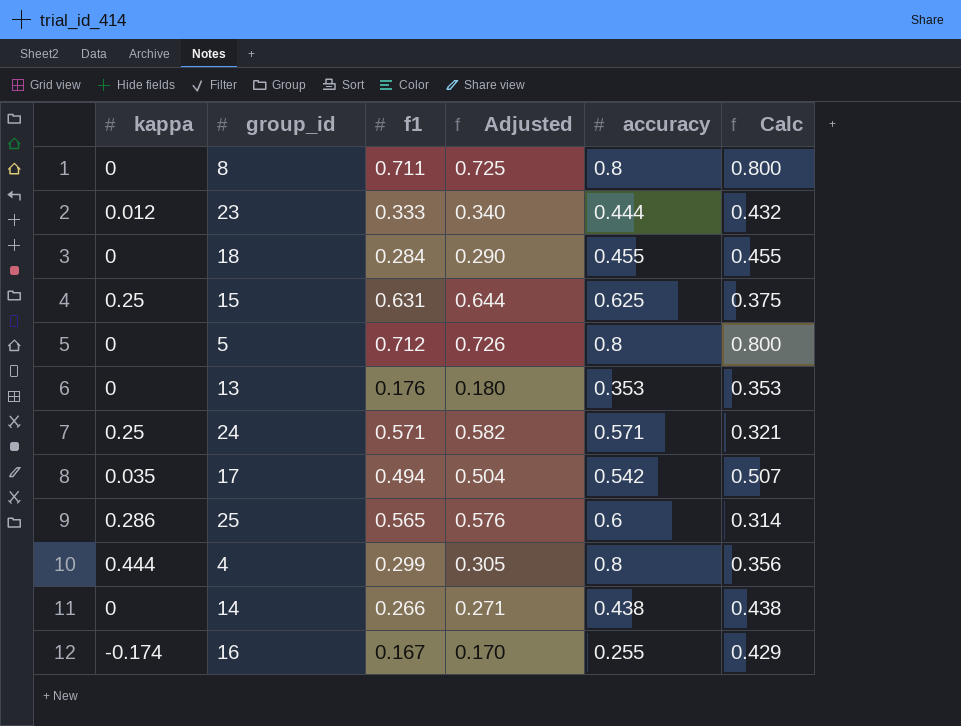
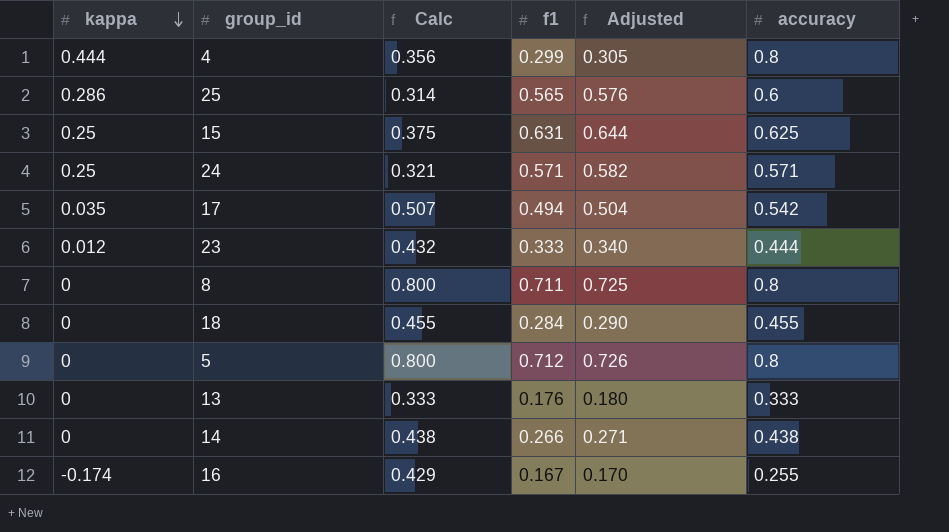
row order: none -> kappa descending
column Calc | position: 6 -> 3
13 | Calc: 0.353 -> 0.333
13 | accuracy: 0.353 -> 0.333

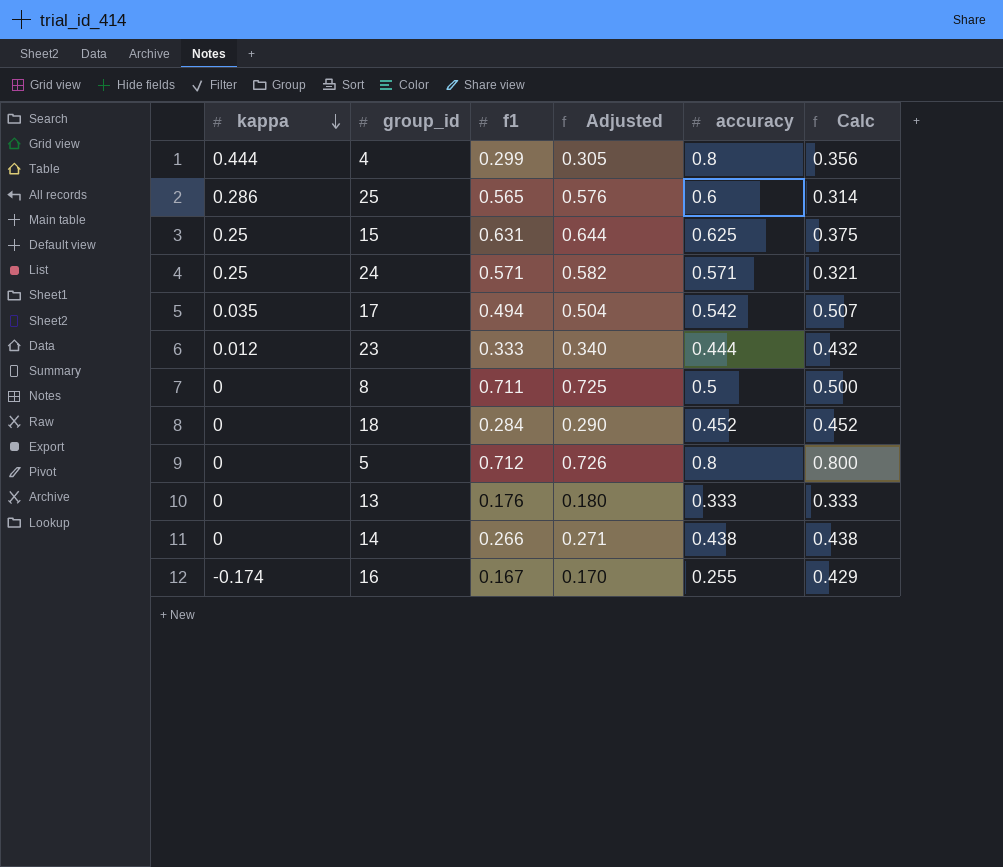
column Calc | position: 3 -> 6
8 | accuracy: 0.8 -> 0.5
8 | Calc: 0.800 -> 0.500
18 | accuracy: 0.455 -> 0.452
18 | Calc: 0.455 -> 0.452

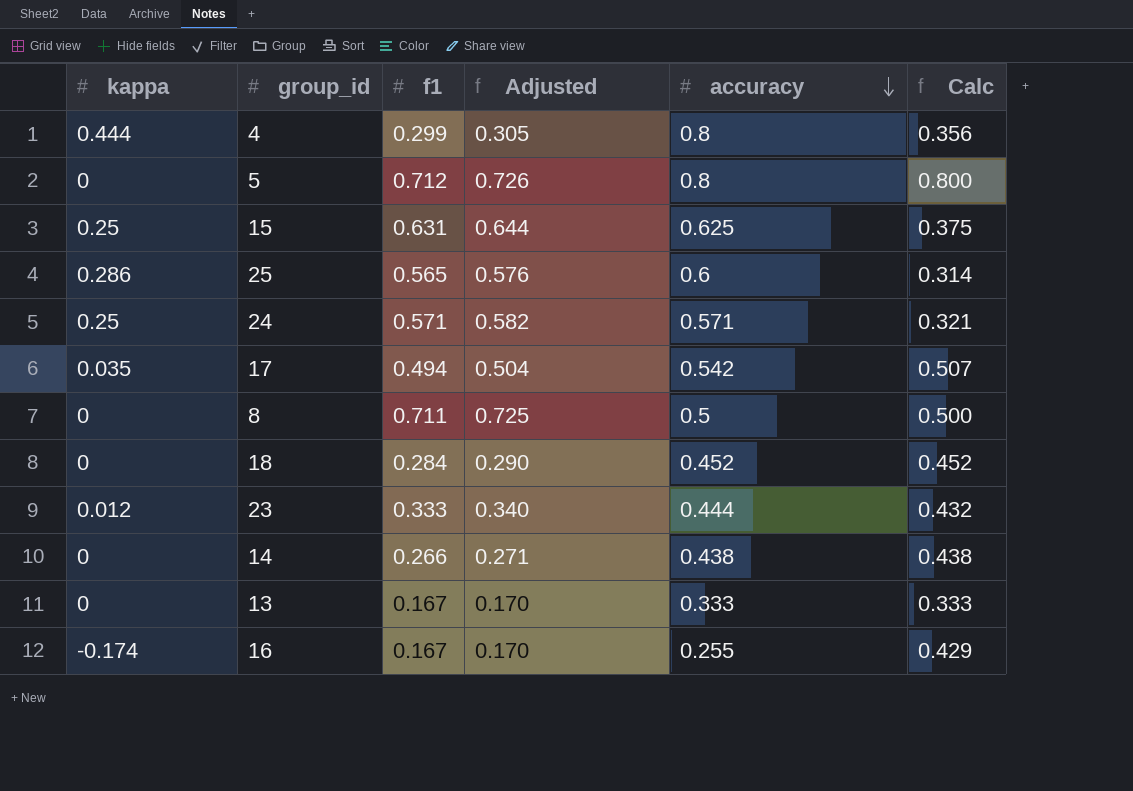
row order: kappa descending -> accuracy descending
13 | f1: 0.176 -> 0.167
13 | Adjusted: 0.180 -> 0.170

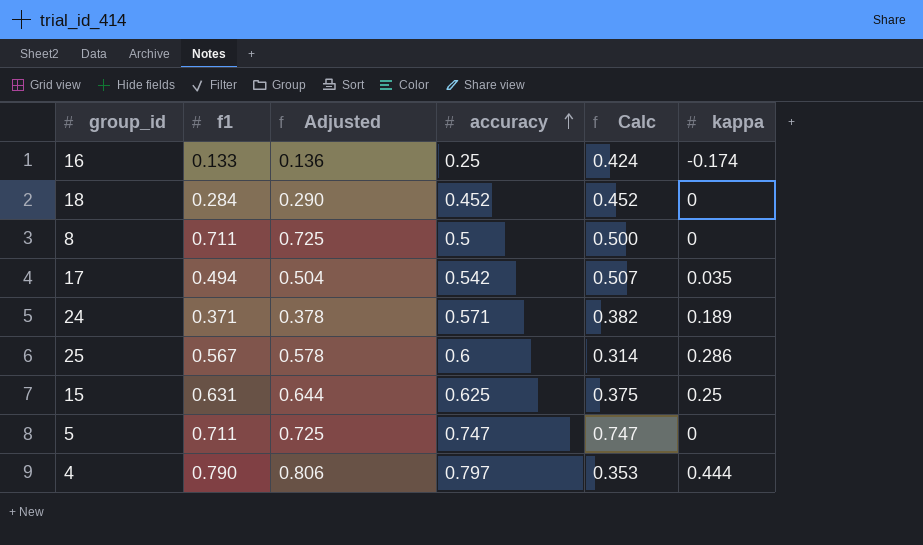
row order: accuracy descending -> accuracy ascending
column kappa | position: 1 -> 6
row 23: 0.012 | 0.333 | 0.340 | 0.444 | 0.432 -> none
row 14: 0 | 0.266 | 0.271 | 0.438 | 0.438 -> none
row 13: 0 | 0.167 | 0.170 | 0.333 | 0.333 -> none
16 | f1: 0.167 -> 0.133
16 | Adjusted: 0.170 -> 0.136
16 | accuracy: 0.255 -> 0.25
16 | Calc: 0.429 -> 0.424
24 | f1: 0.571 -> 0.371
24 | Adjusted: 0.582 -> 0.378
24 | Calc: 0.321 -> 0.382
24 | kappa: 0.25 -> 0.189
25 | f1: 0.565 -> 0.567
25 | Adjusted: 0.576 -> 0.578
5 | f1: 0.712 -> 0.711
5 | Adjusted: 0.726 -> 0.725
5 | accuracy: 0.8 -> 0.747
5 | Calc: 0.800 -> 0.747
4 | f1: 0.299 -> 0.790
4 | Adjusted: 0.305 -> 0.806
4 | accuracy: 0.8 -> 0.797
4 | Calc: 0.356 -> 0.353

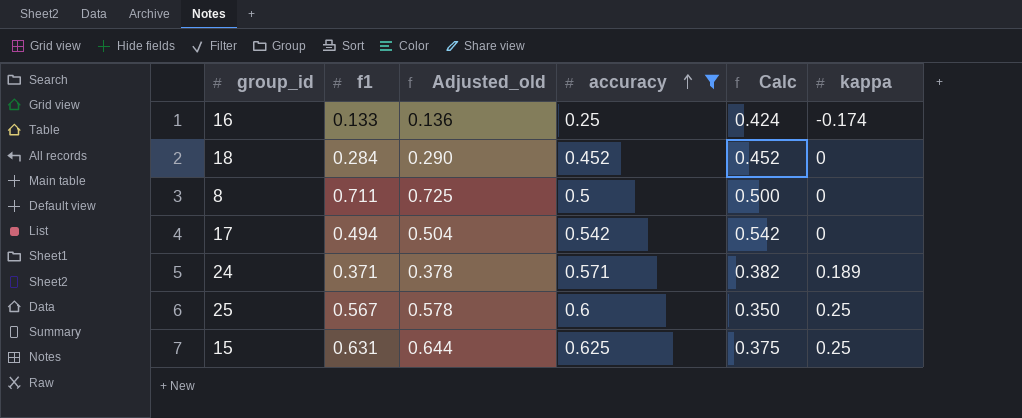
filter: none -> accuracy <= 0.625
column name: Adjusted -> Adjusted_old
17 | Calc: 0.507 -> 0.542
17 | kappa: 0.035 -> 0
25 | Calc: 0.314 -> 0.350
25 | kappa: 0.286 -> 0.25

